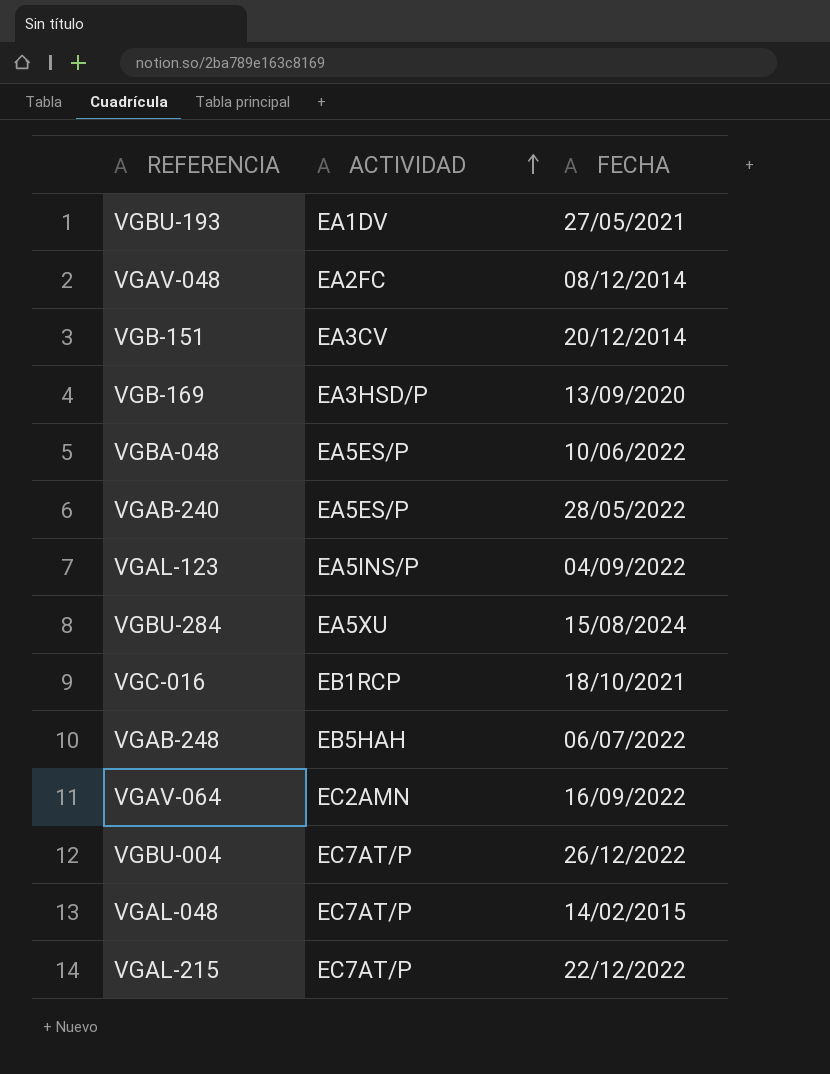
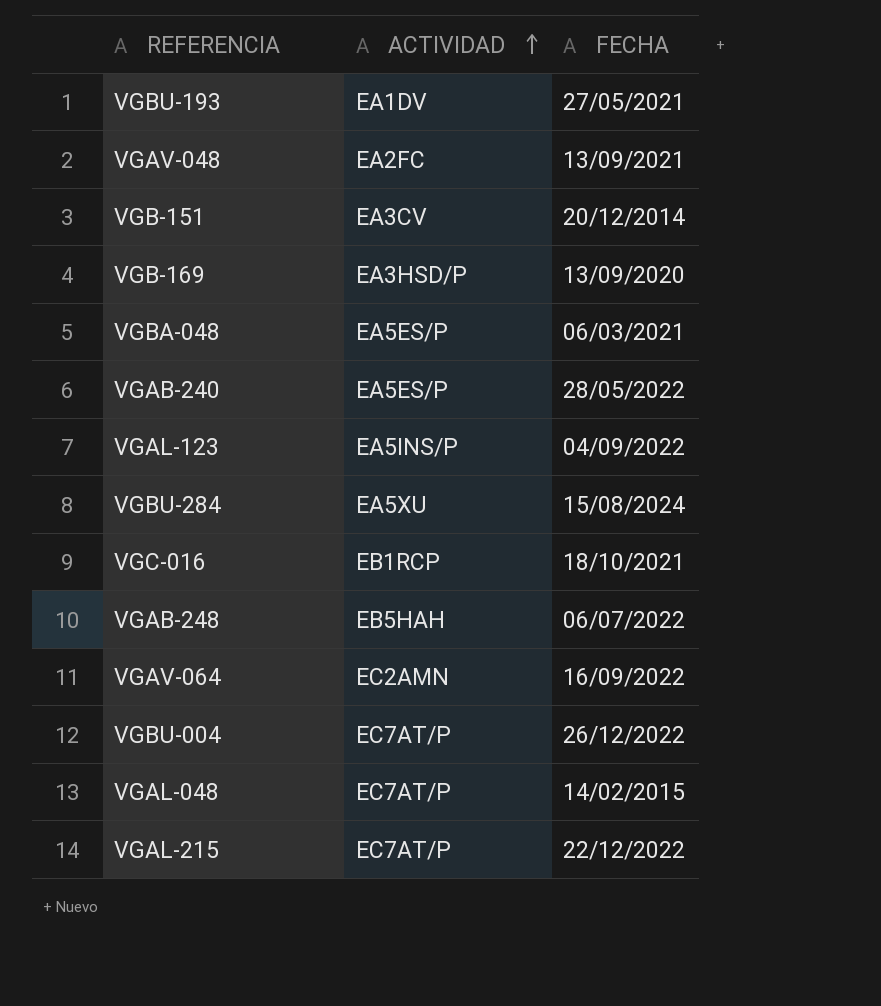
VGAV-048 | FECHA: 08/12/2014 -> 13/09/2021
VGBA-048 | FECHA: 10/06/2022 -> 06/03/2021

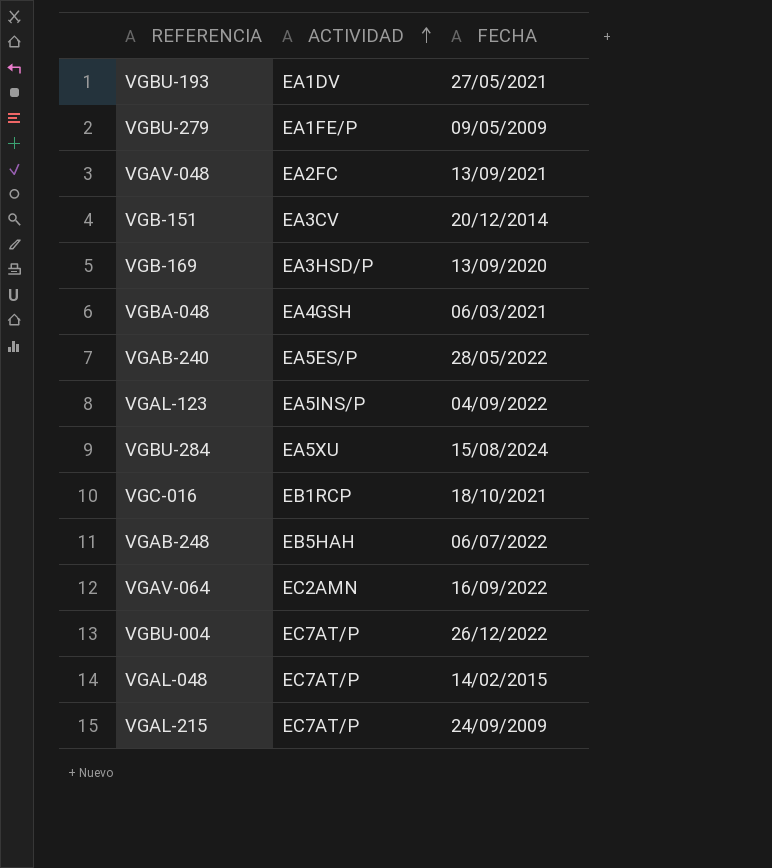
row VGBU-279: none -> EA1FE/P | 09/05/2009
VGBA-048 | ACTIVIDAD: EA5ES/P -> EA4GSH
VGAL-215 | FECHA: 22/12/2022 -> 24/09/2009

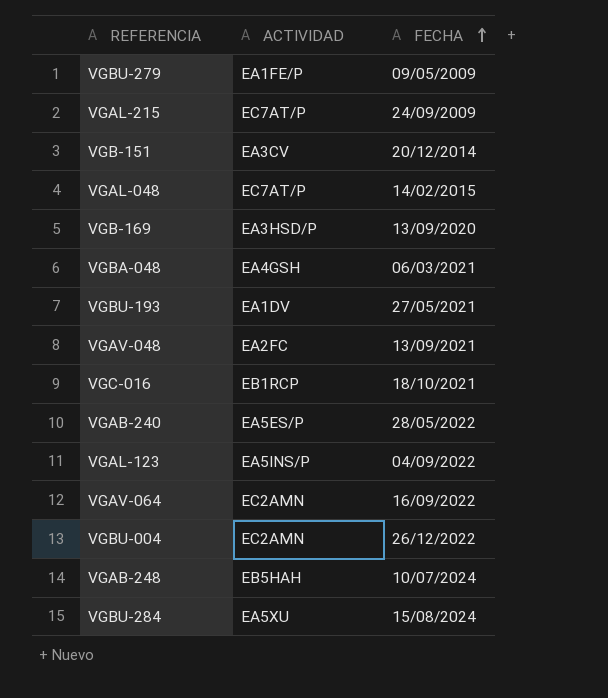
row order: ACTIVIDAD ascending -> FECHA ascending
VGBU-004 | ACTIVIDAD: EC7AT/P -> EC2AMN
VGAB-248 | FECHA: 06/07/2022 -> 10/07/2024

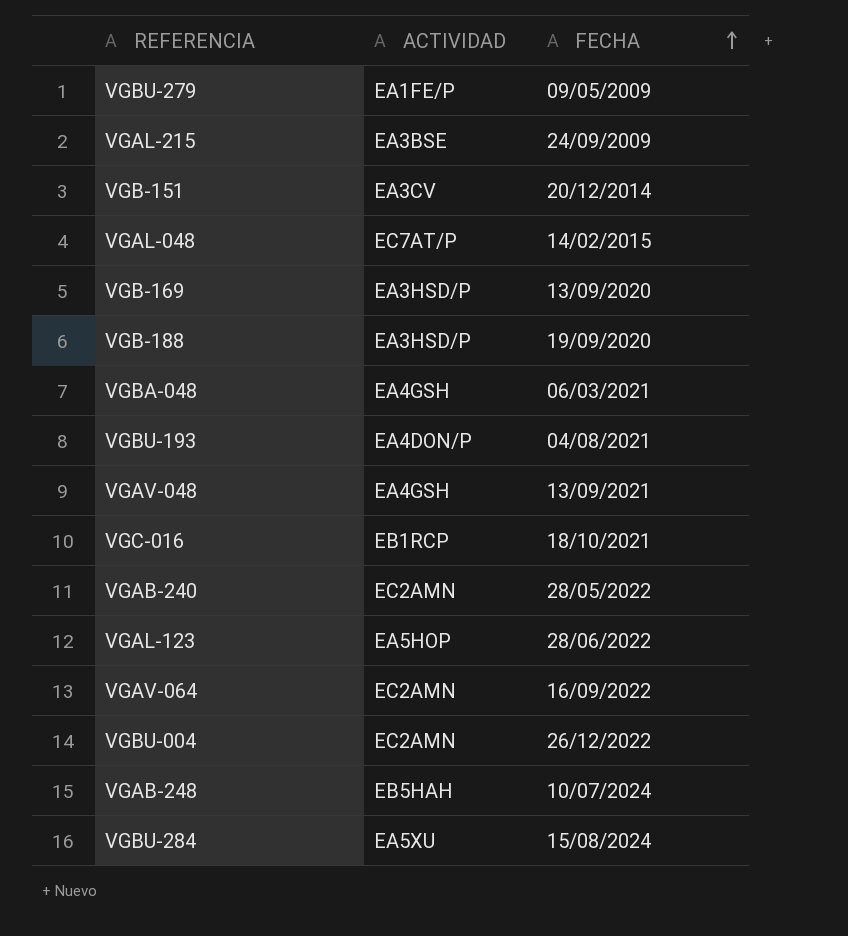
VGAL-215 | ACTIVIDAD: EC7AT/P -> EA3BSE
row VGB-188: none -> EA3HSD/P | 19/09/2020
VGBU-193 | ACTIVIDAD: EA1DV -> EA4DON/P
VGBU-193 | FECHA: 27/05/2021 -> 04/08/2021
VGAV-048 | ACTIVIDAD: EA2FC -> EA4GSH
VGAB-240 | ACTIVIDAD: EA5ES/P -> EC2AMN
VGAL-123 | ACTIVIDAD: EA5INS/P -> EA5HOP
VGAL-123 | FECHA: 04/09/2022 -> 28/06/2022

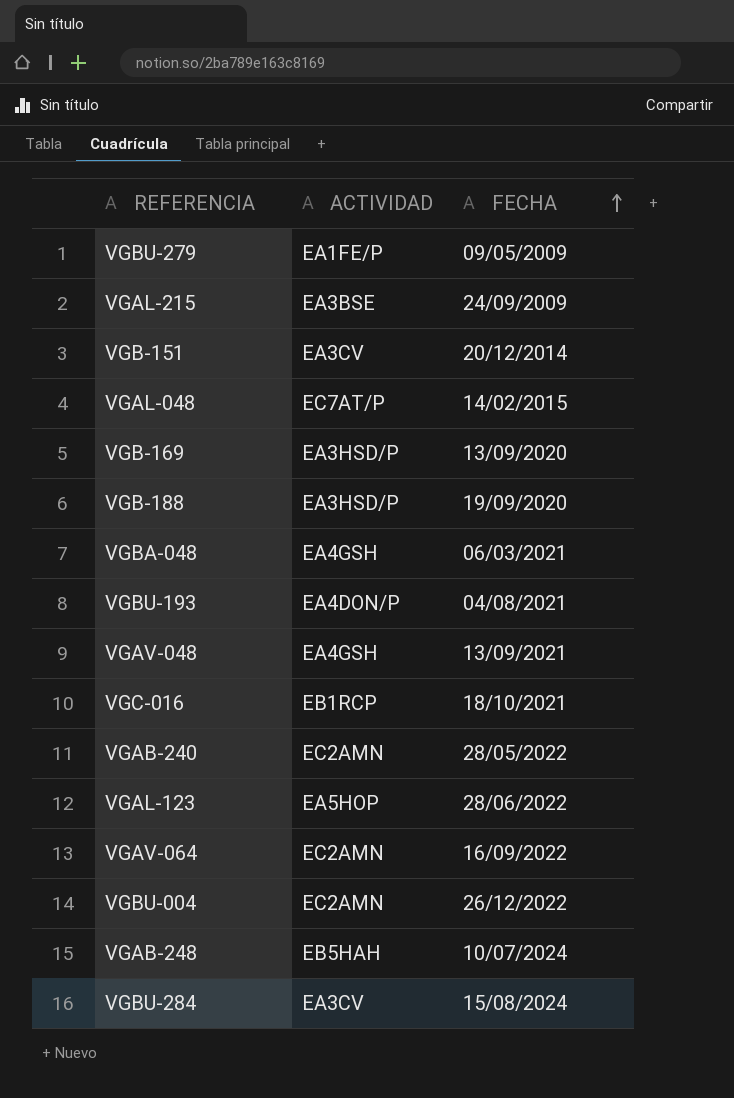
VGBU-284 | ACTIVIDAD: EA5XU -> EA3CV

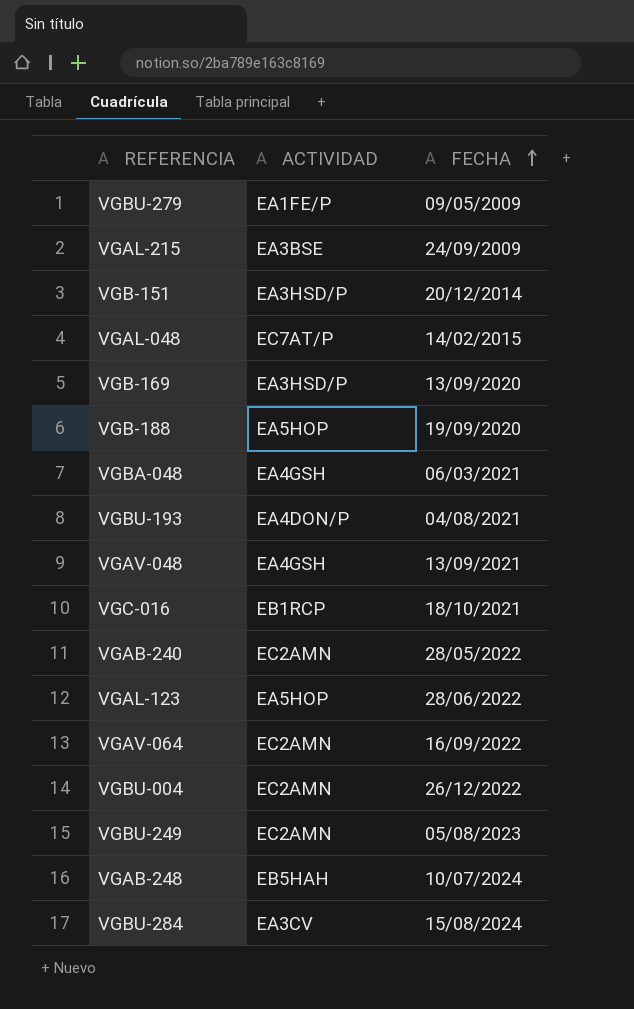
VGB-151 | ACTIVIDAD: EA3CV -> EA3HSD/P
VGB-188 | ACTIVIDAD: EA3HSD/P -> EA5HOP
row VGBU-249: none -> EC2AMN | 05/08/2023

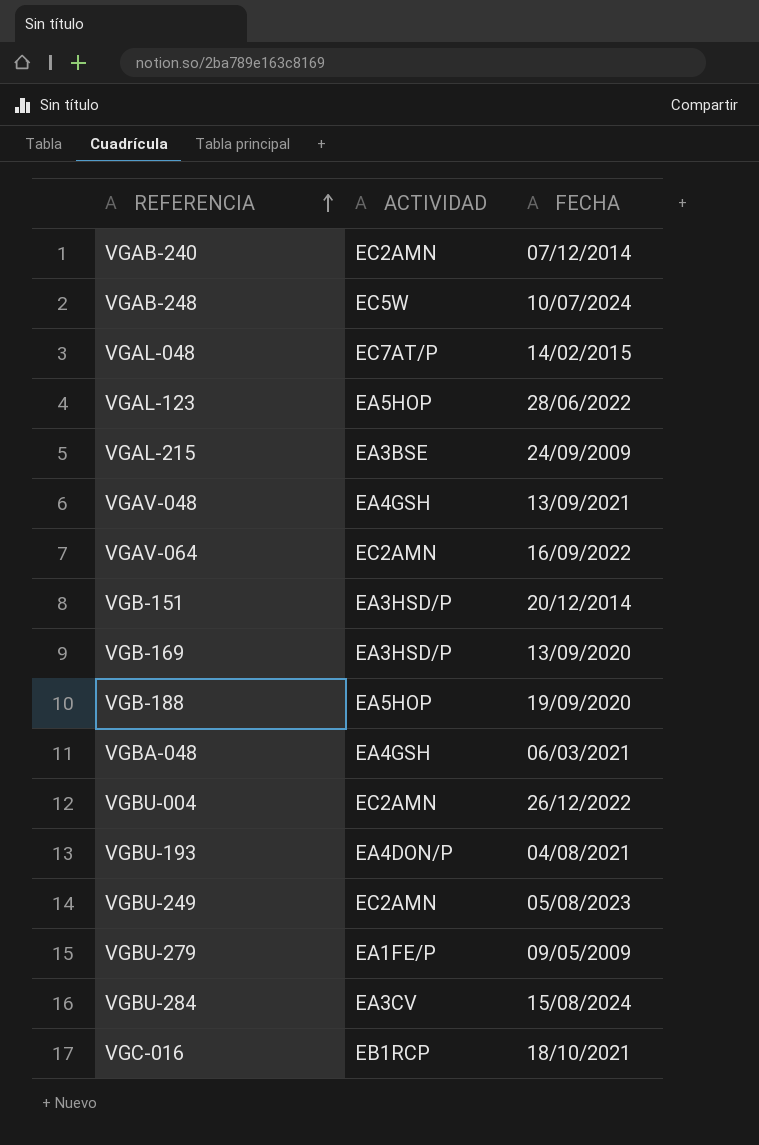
row order: FECHA ascending -> REFERENCIA ascending
VGAB-240 | FECHA: 28/05/2022 -> 07/12/2014
VGAB-248 | ACTIVIDAD: EB5HAH -> EC5W

